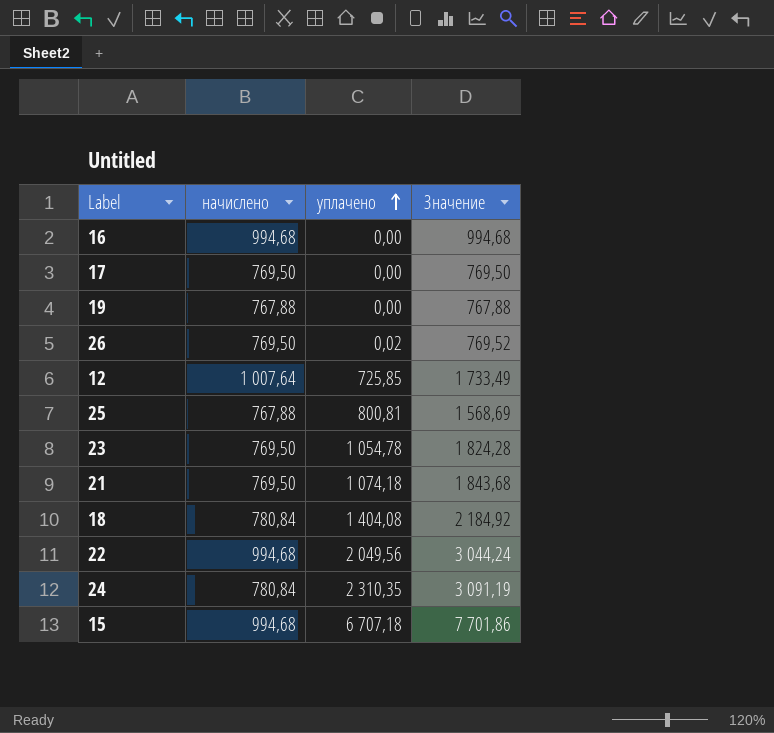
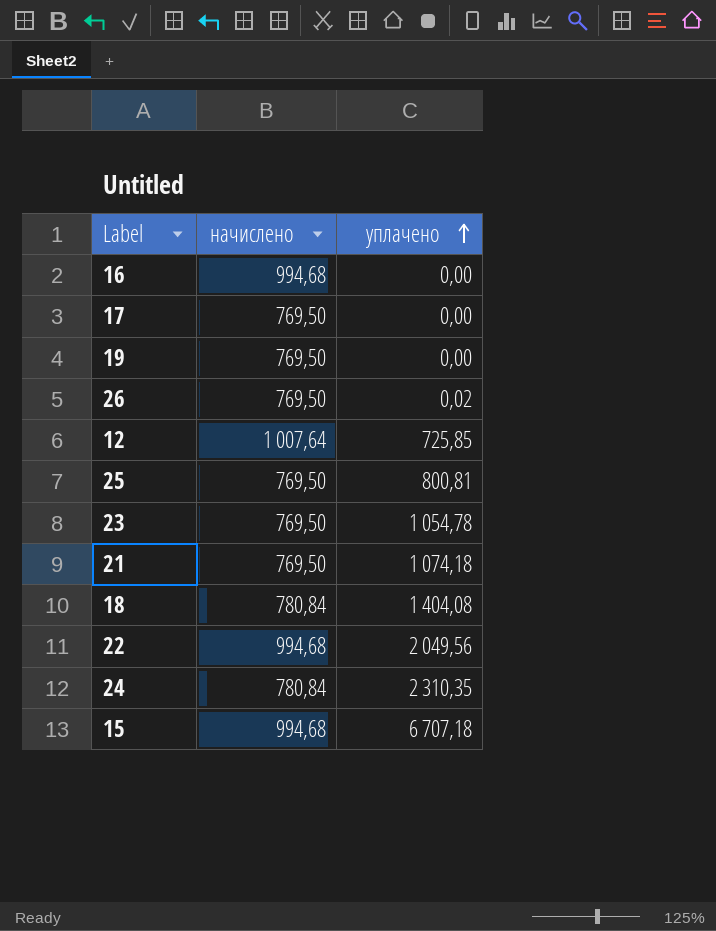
column Значение | formula: [начислено] + [уплачено] -> none
19 | начислено: 767,88 -> 769,50
25 | начислено: 767,88 -> 769,50

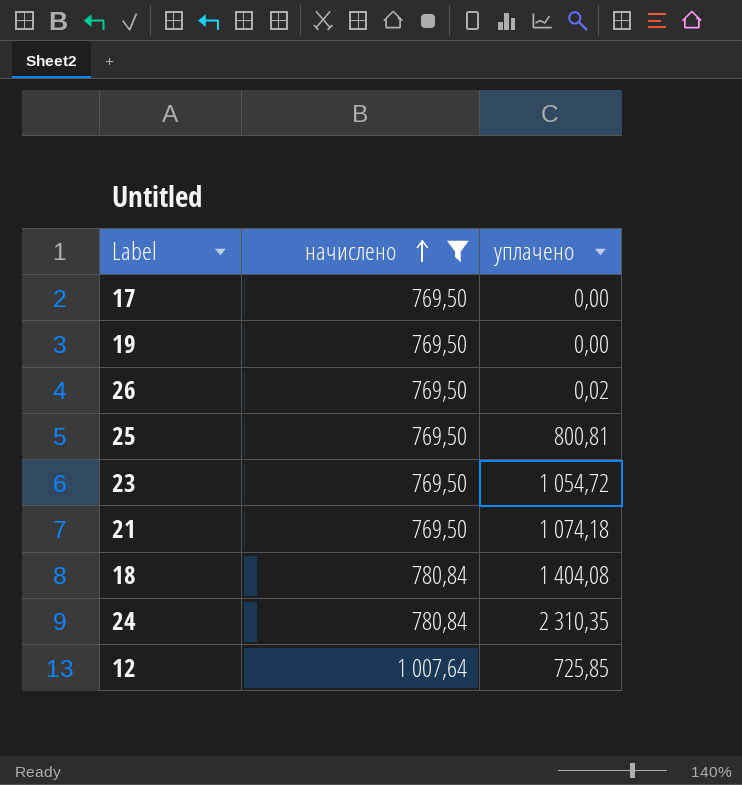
filter: none -> начислено != 994,68
row order: уплачено ascending -> начислено ascending
23 | уплачено: 1 054,78 -> 1 054,72

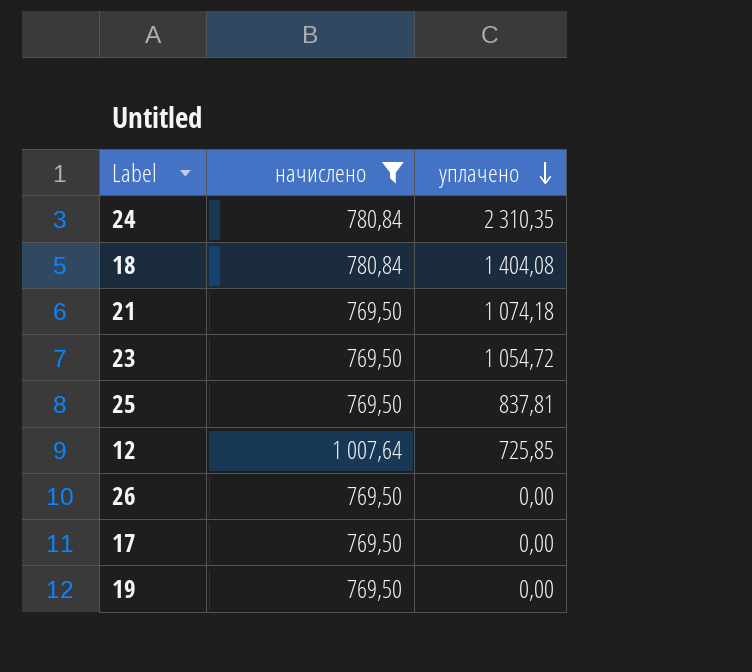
row order: начислено ascending -> уплачено descending
25 | уплачено: 800,81 -> 837,81
26 | уплачено: 0,02 -> 0,00

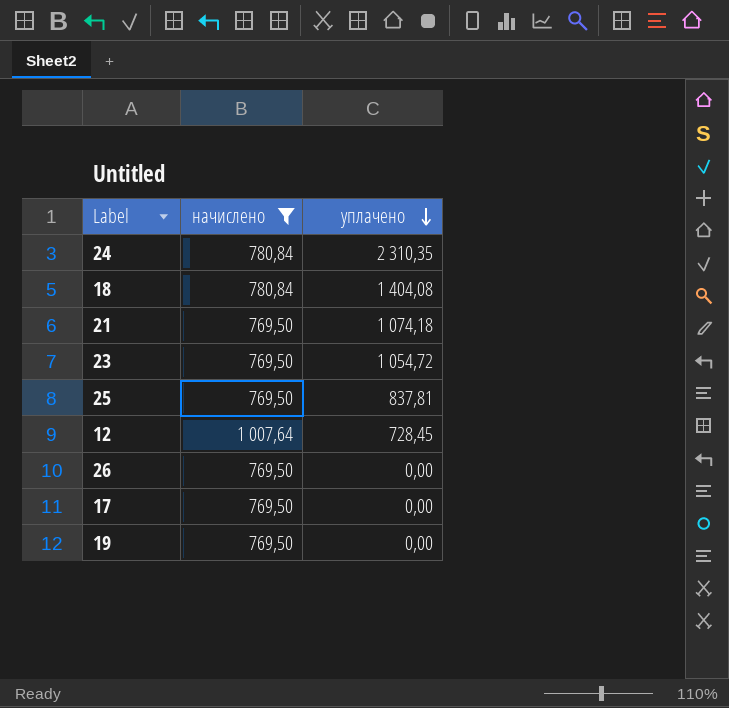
12 | уплачено: 725,85 -> 728,45

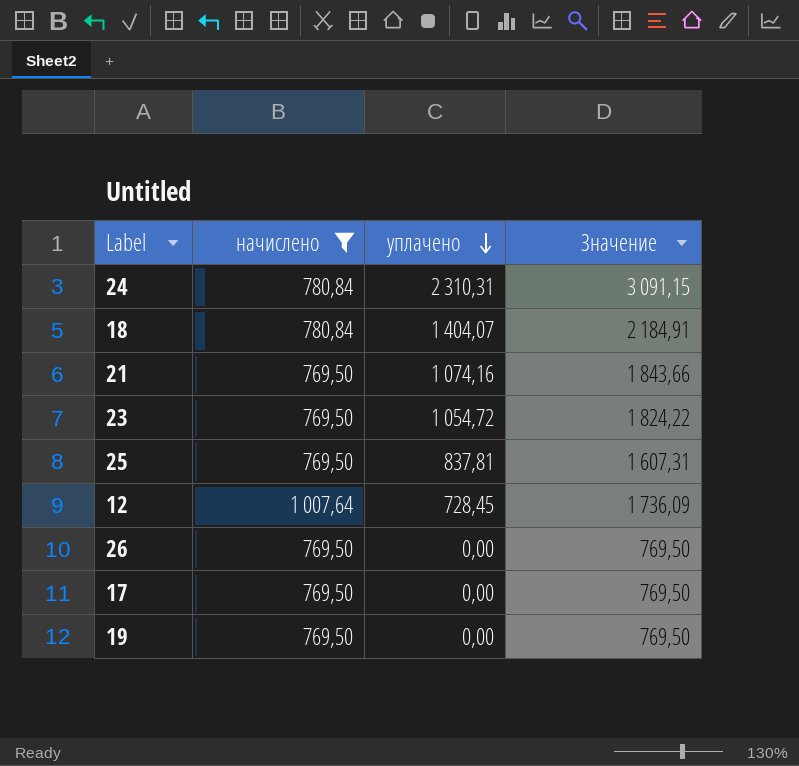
column Значение | formula: none -> [начислено] + [уплачено]
24 | уплачено: 2 310,35 -> 2 310,31
18 | уплачено: 1 404,08 -> 1 404,07
21 | уплачено: 1 074,18 -> 1 074,16

